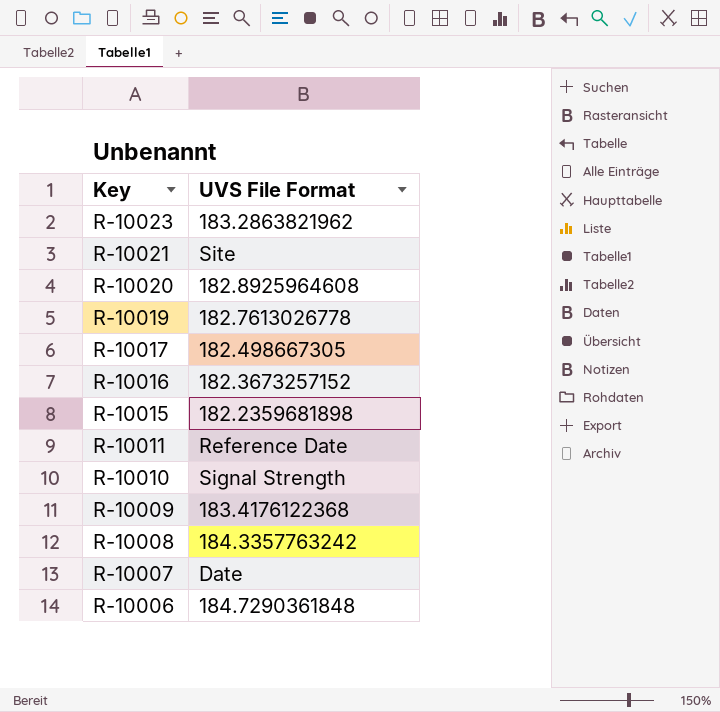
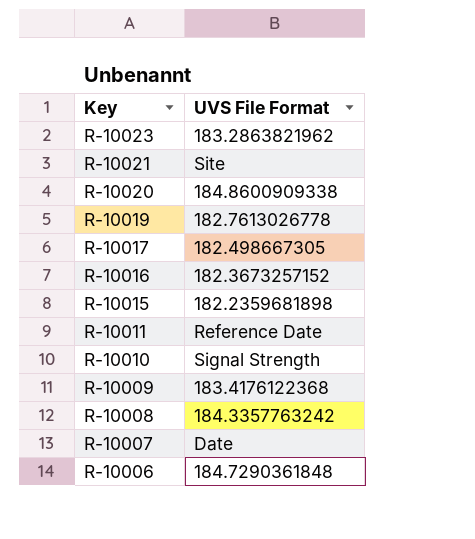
R-10020 | UVS File Format: 182.8925964608 -> 184.8600909338

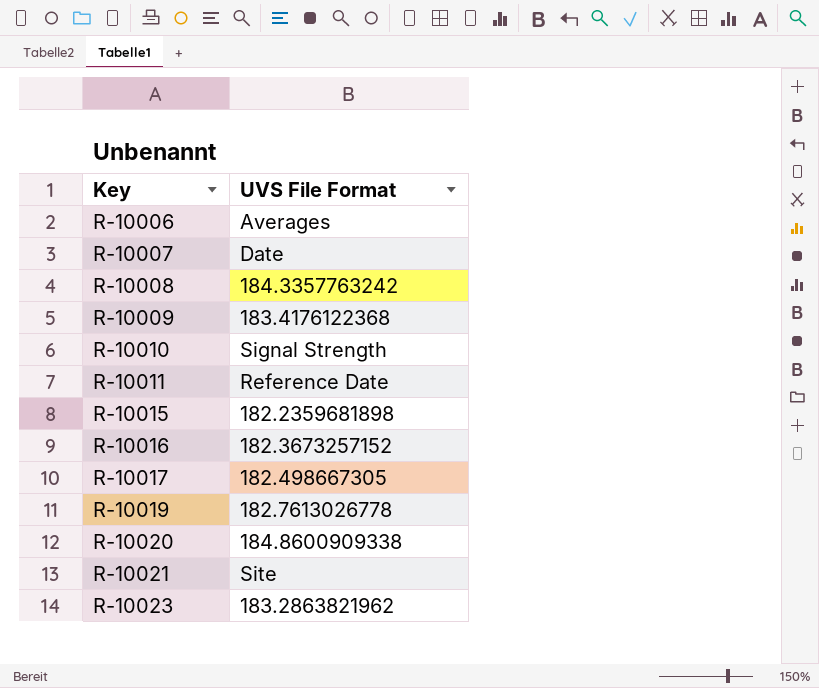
row order: Key descending -> Key ascending
R-10006 | UVS File Format: 184.7290361848 -> Averages

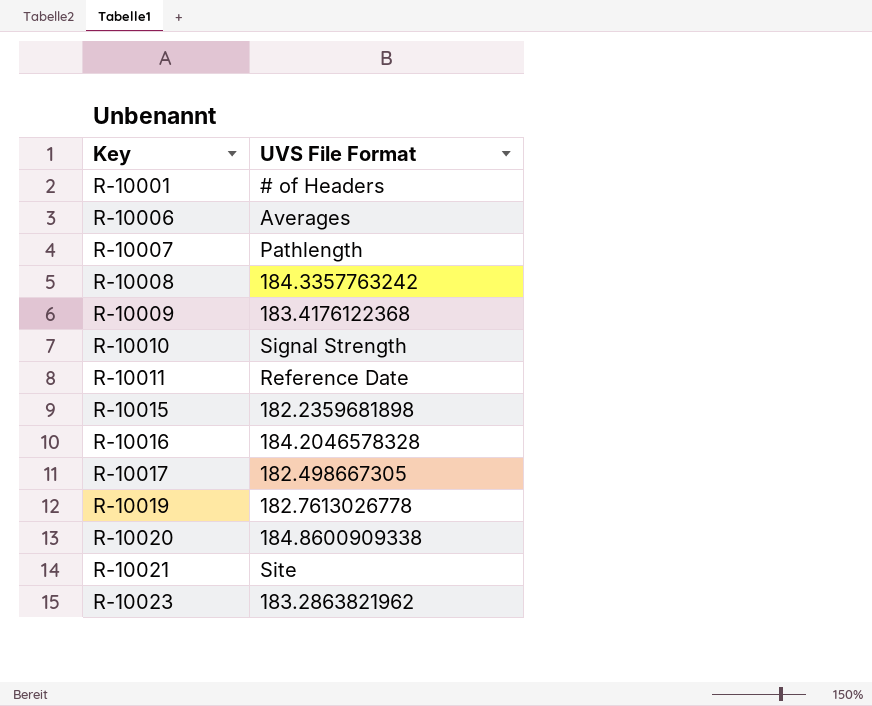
row R-10001: none -> # of Headers
R-10007 | UVS File Format: Date -> Pathlength
R-10016 | UVS File Format: 182.3673257152 -> 184.2046578328

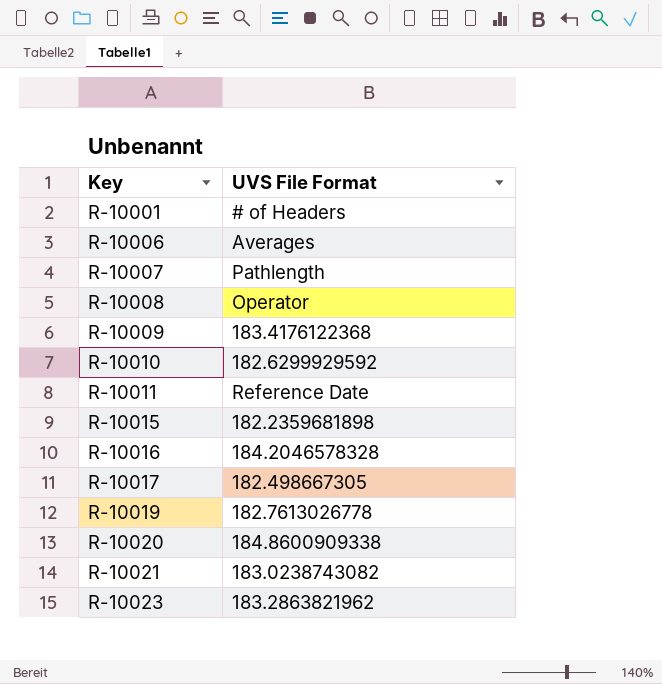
R-10008 | UVS File Format: 184.3357763242 -> Operator
R-10010 | UVS File Format: Signal Strength -> 182.6299929592
R-10021 | UVS File Format: Site -> 183.0238743082

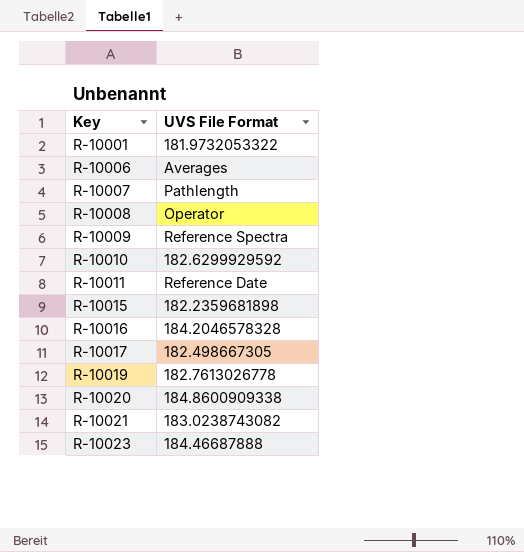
R-10001 | UVS File Format: # of Headers -> 181.9732053322
R-10009 | UVS File Format: 183.4176122368 -> Reference Spectra
R-10023 | UVS File Format: 183.2863821962 -> 184.46687888

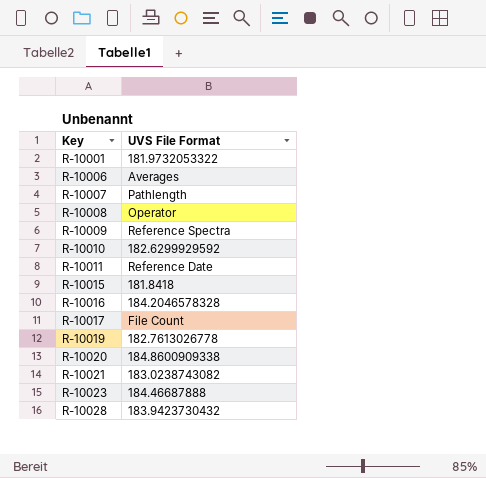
R-10015 | UVS File Format: 182.2359681898 -> 181.8418
R-10017 | UVS File Format: 182.498667305 -> File Count
row R-10028: none -> 183.9423730432

